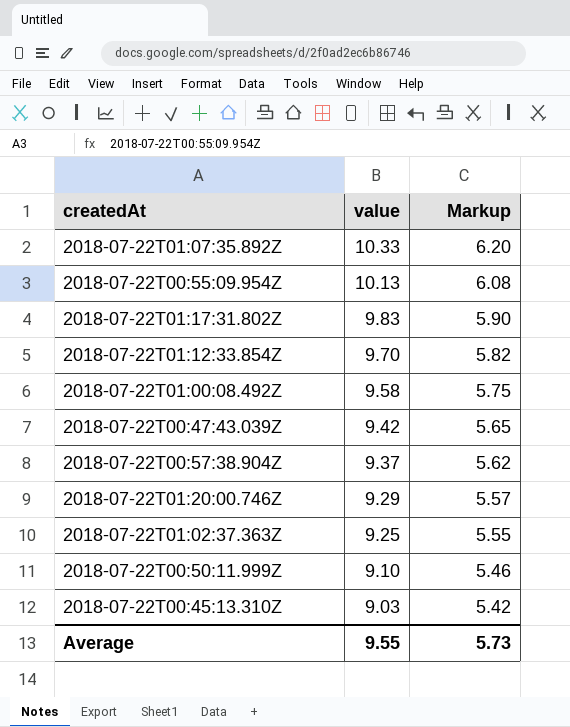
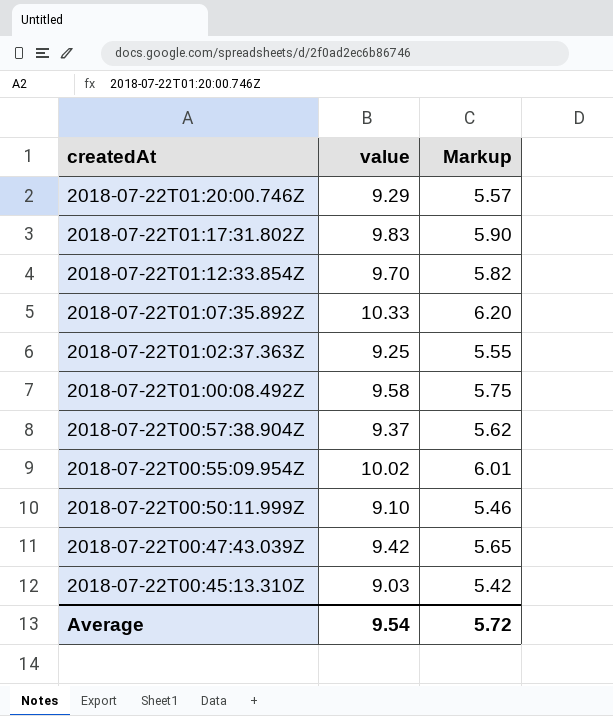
row order: value descending -> createdAt descending
2018-07-22T00:55:09.954Z | value: 10.13 -> 10.02
2018-07-22T00:55:09.954Z | Markup: 6.08 -> 6.01
Average | value: 9.55 -> 9.54
Average | Markup: 5.73 -> 5.72

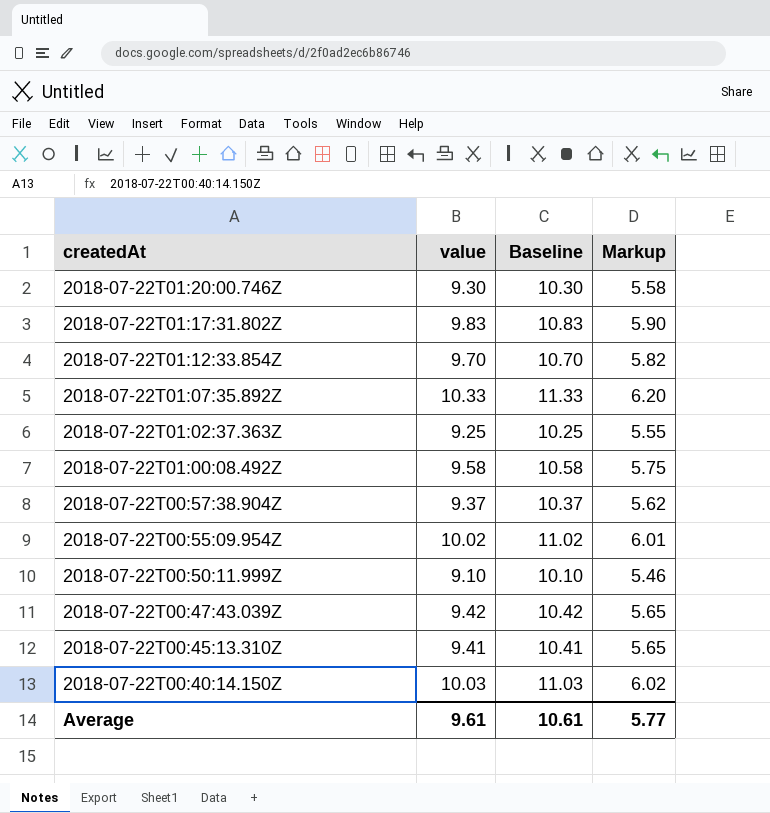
column Baseline | formula: none -> [value] + 1
2018-07-22T01:20:00.746Z | value: 9.29 -> 9.30
2018-07-22T01:20:00.746Z | Markup: 5.57 -> 5.58
2018-07-22T00:45:13.310Z | value: 9.03 -> 9.41
2018-07-22T00:45:13.310Z | Markup: 5.42 -> 5.65
row 2018-07-22T00:40:14.150Z: none -> 10.03 | 11.03 | 6.02
Average | value: 9.54 -> 9.61
Average | Markup: 5.72 -> 5.77

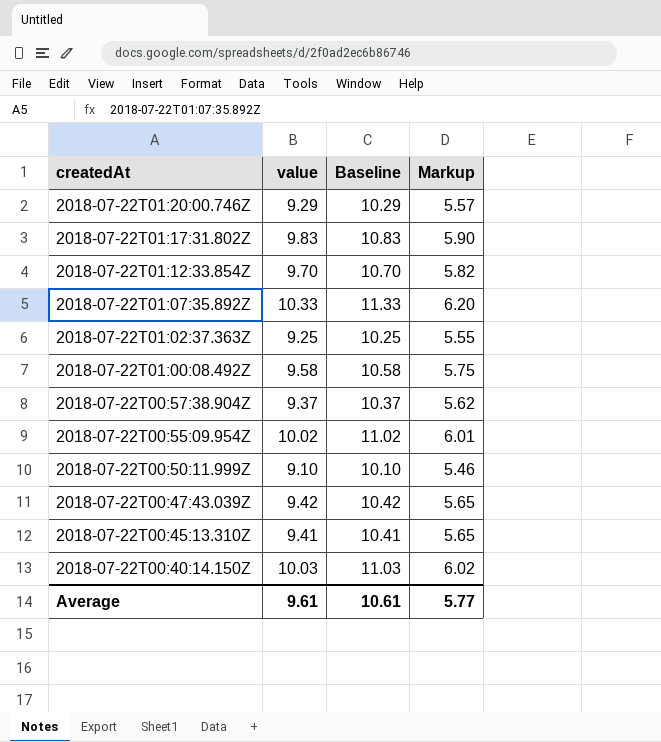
2018-07-22T01:20:00.746Z | value: 9.30 -> 9.29
2018-07-22T01:20:00.746Z | Baseline: 10.30 -> 10.29
2018-07-22T01:20:00.746Z | Markup: 5.58 -> 5.57

